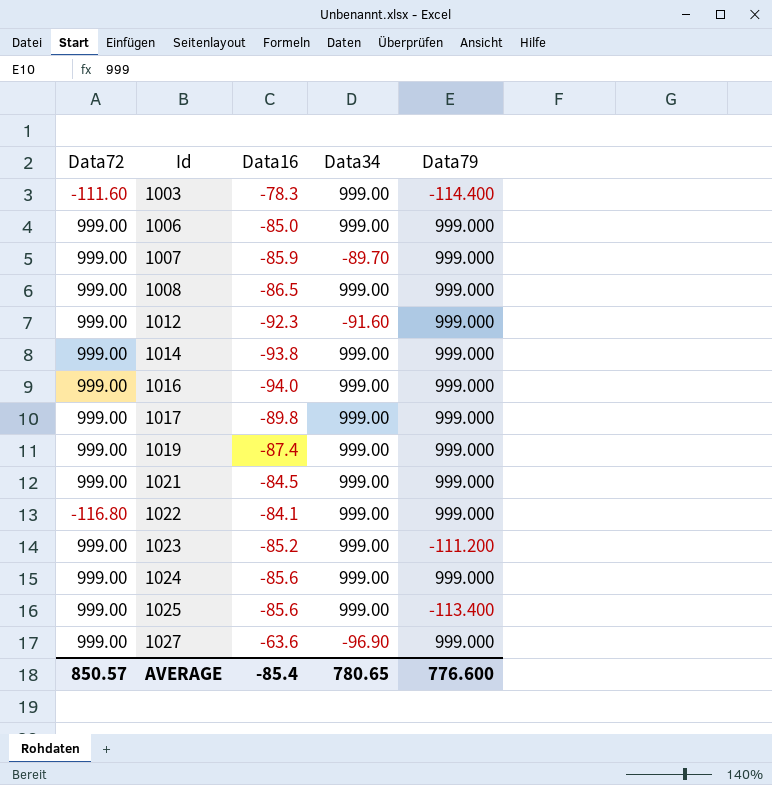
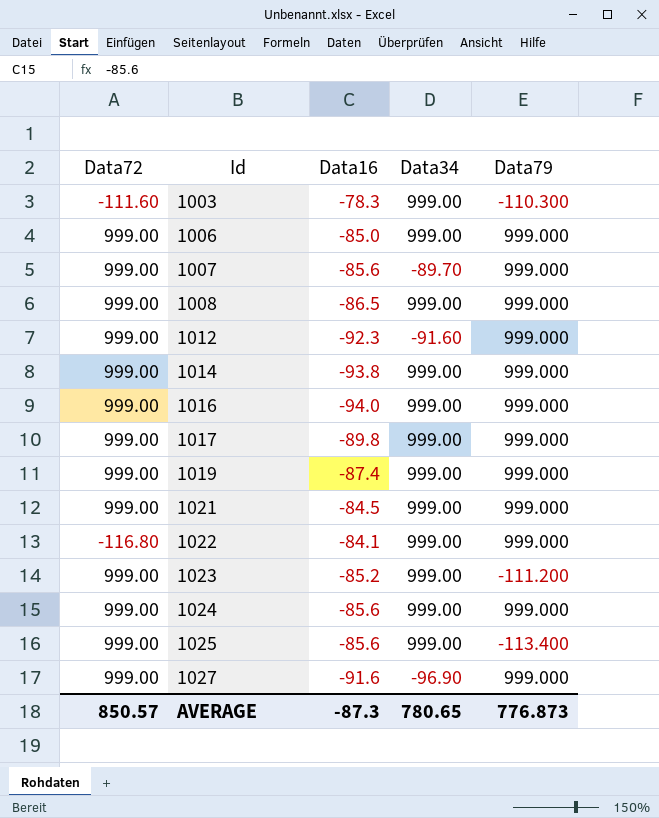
1003 | Data79: -114.400 -> -110.300
1007 | Data16: -85.9 -> -85.6
1027 | Data16: -63.6 -> -91.6
AVERAGE | Data16: -85.4 -> -87.3
AVERAGE | Data79: 776.600 -> 776.873

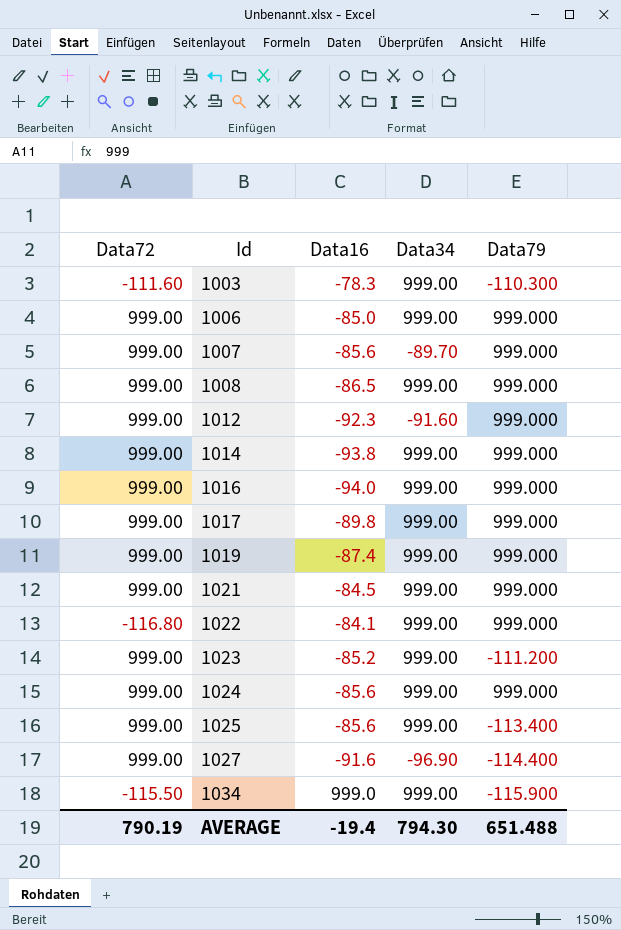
1027 | Data79: 999.000 -> -114.400
row 1034: none -> -115.50 | 999.0 | 999.00 | -115.900
AVERAGE | Data72: 850.57 -> 790.19
AVERAGE | Data16: -87.3 -> -19.4
AVERAGE | Data34: 780.65 -> 794.30
AVERAGE | Data79: 776.873 -> 651.488

